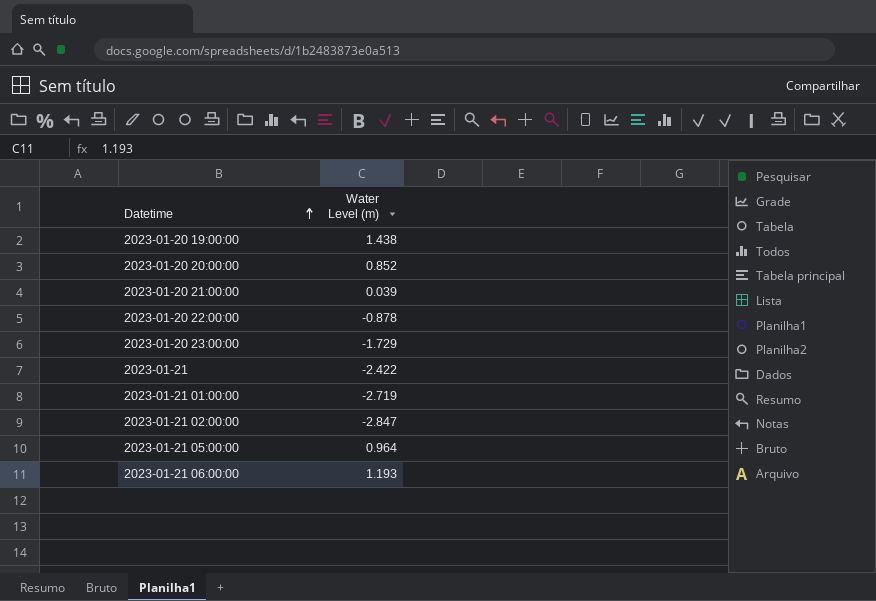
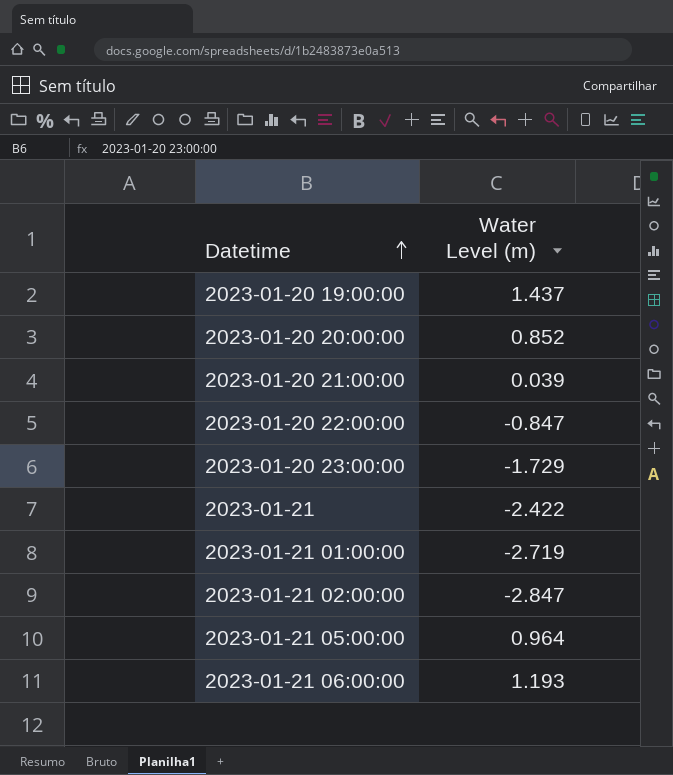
2023-01-20 19:00:00 | Water Level (m): 1.438 -> 1.437
2023-01-20 22:00:00 | Water Level (m): -0.878 -> -0.847

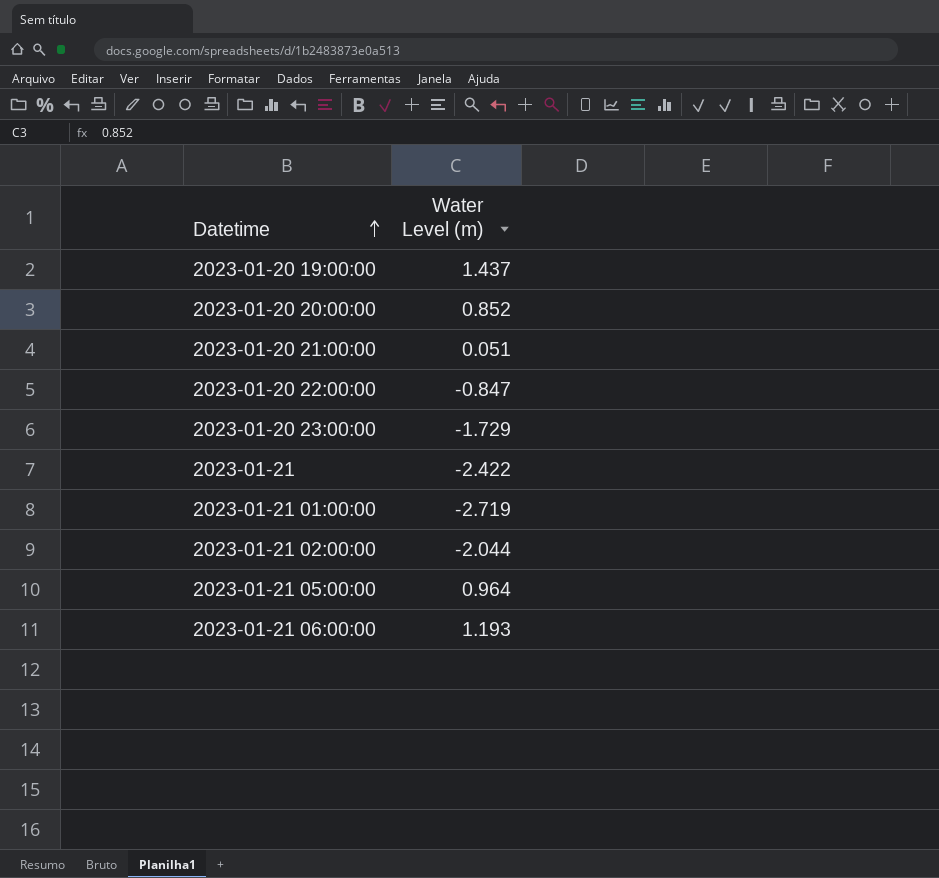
2023-01-20 21:00:00 | Water Level (m): 0.039 -> 0.051
2023-01-21 02:00:00 | Water Level (m): -2.847 -> -2.044

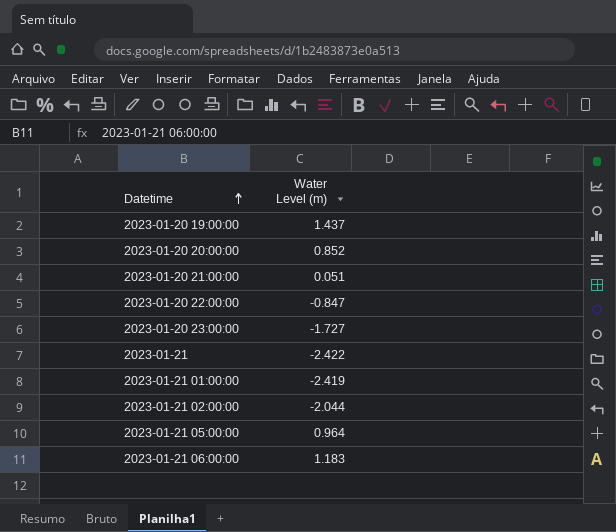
2023-01-20 23:00:00 | Water Level (m): -1.729 -> -1.727
2023-01-21 01:00:00 | Water Level (m): -2.719 -> -2.419
2023-01-21 06:00:00 | Water Level (m): 1.193 -> 1.183

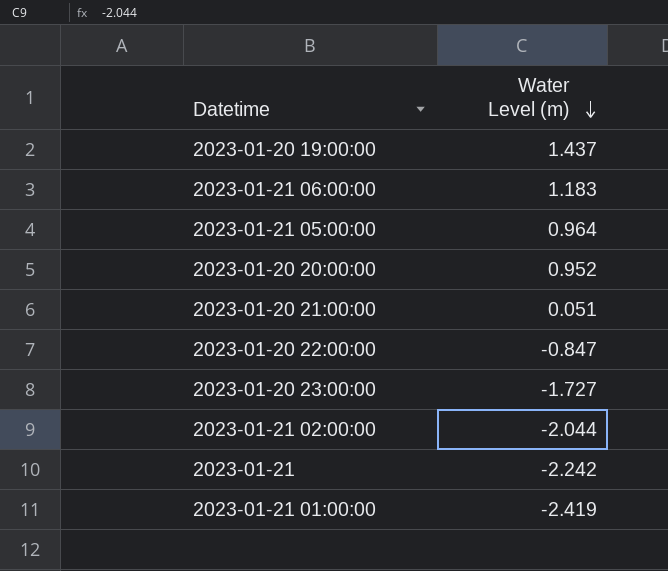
row order: Datetime ascending -> Water Level (m) descending
2023-01-20 20:00:00 | Water Level (m): 0.852 -> 0.952
2023-01-21 | Water Level (m): -2.422 -> -2.242

